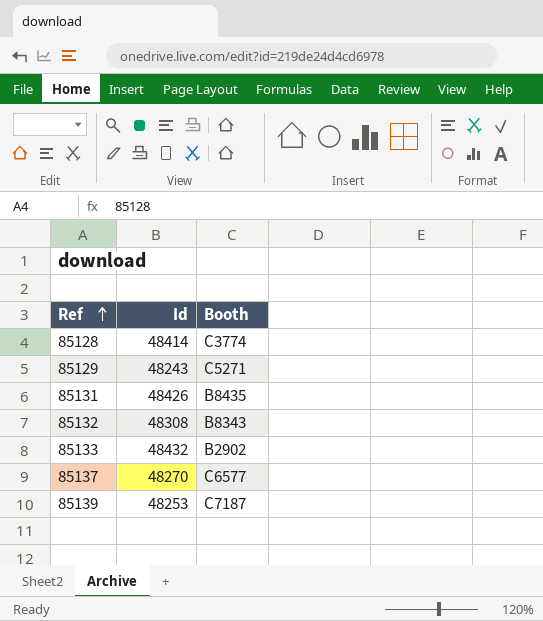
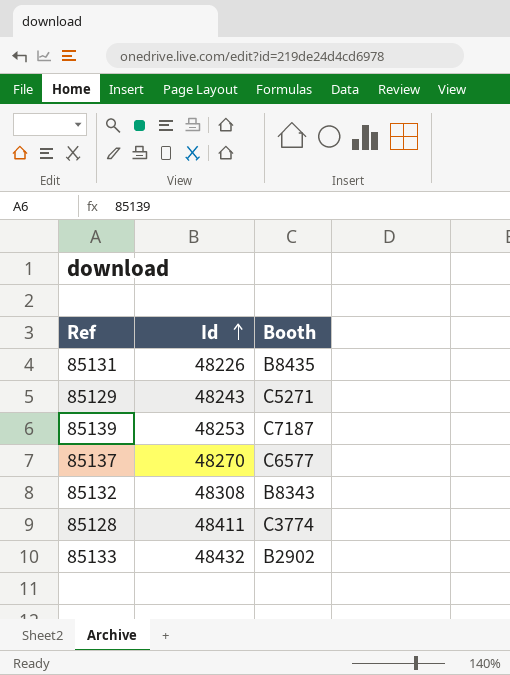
row order: Ref ascending -> Id ascending
85131 | Id: 48426 -> 48226
85128 | Id: 48414 -> 48411

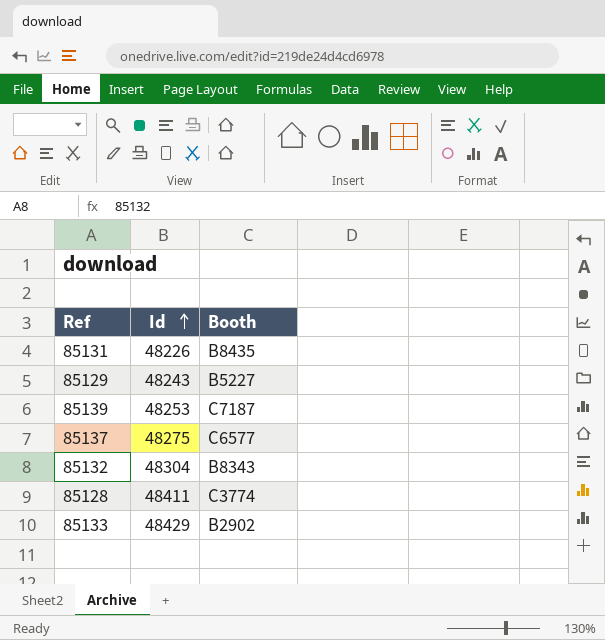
85129 | Booth: C5271 -> B5227
85137 | Id: 48270 -> 48275
85132 | Id: 48308 -> 48304
85133 | Id: 48432 -> 48429

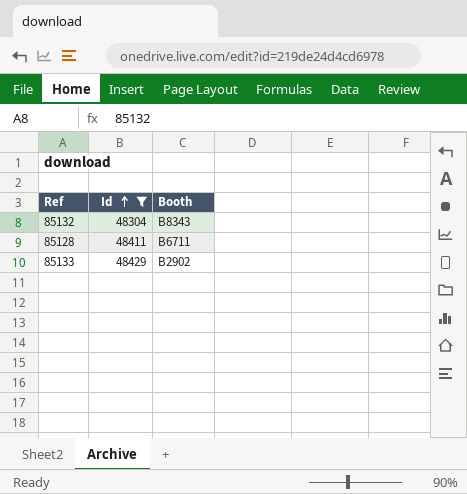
filter: none -> Id >= 48304
85128 | Booth: C3774 -> B6711

